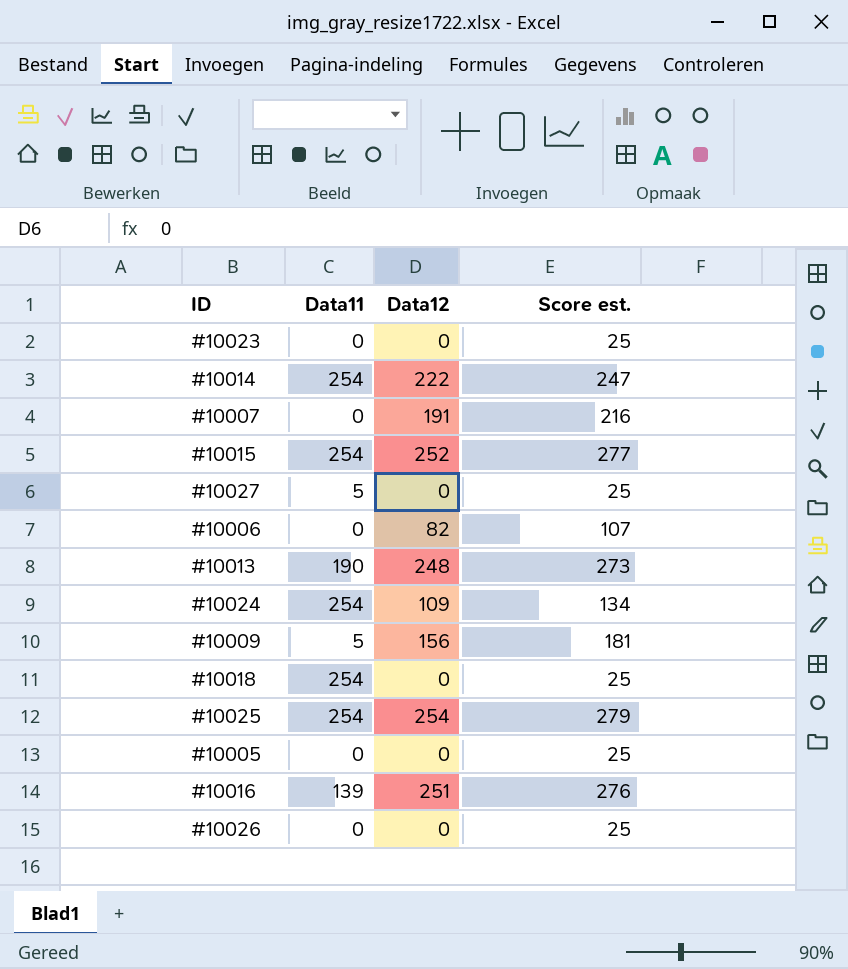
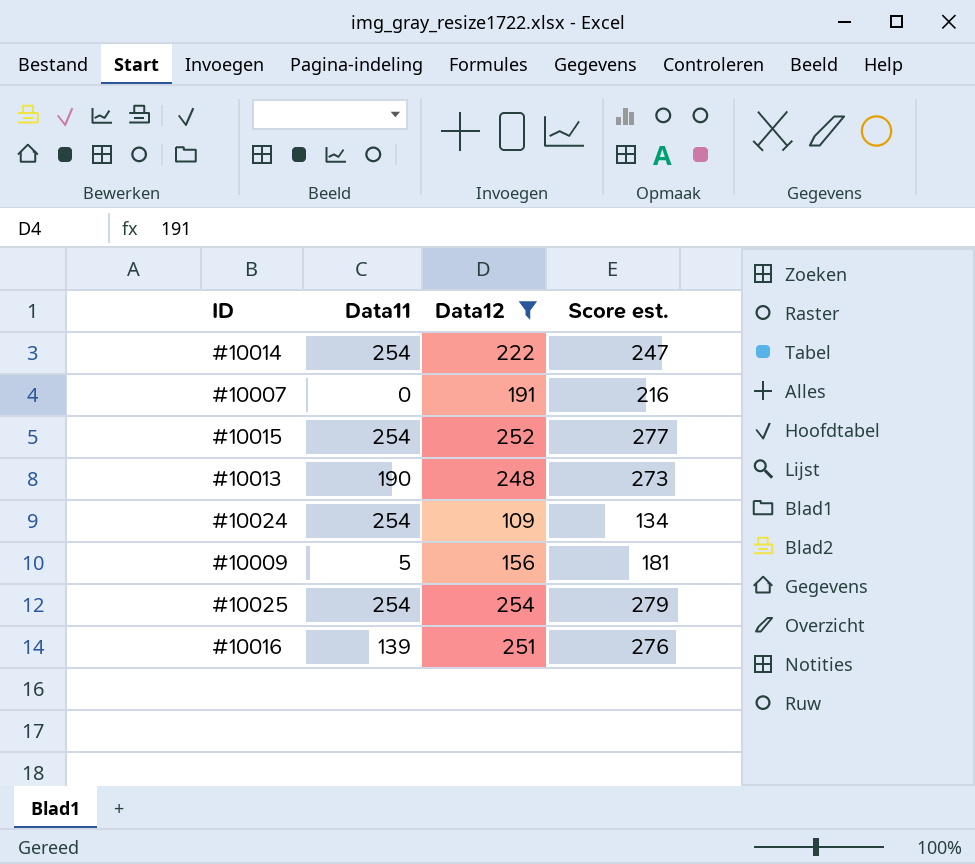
filter: none -> Data12 >= 109

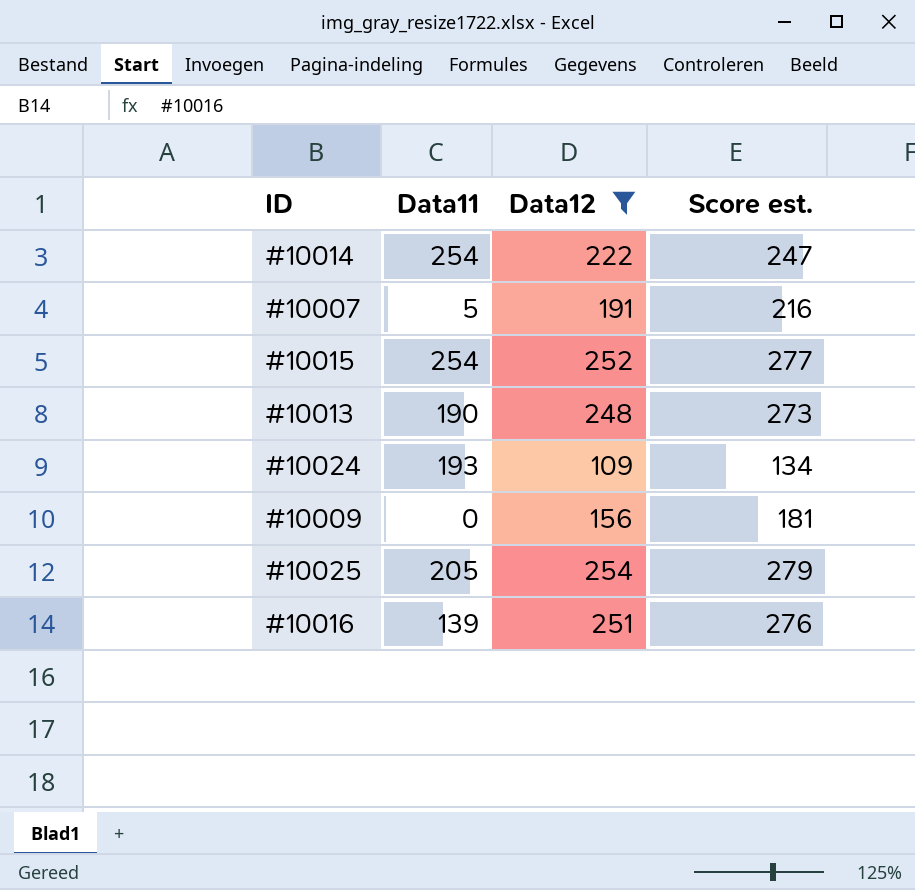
#10007 | Data11: 0 -> 5
#10024 | Data11: 254 -> 193
#10009 | Data11: 5 -> 0
#10025 | Data11: 254 -> 205

